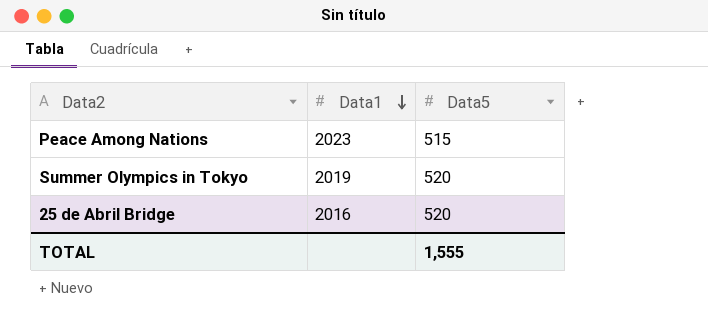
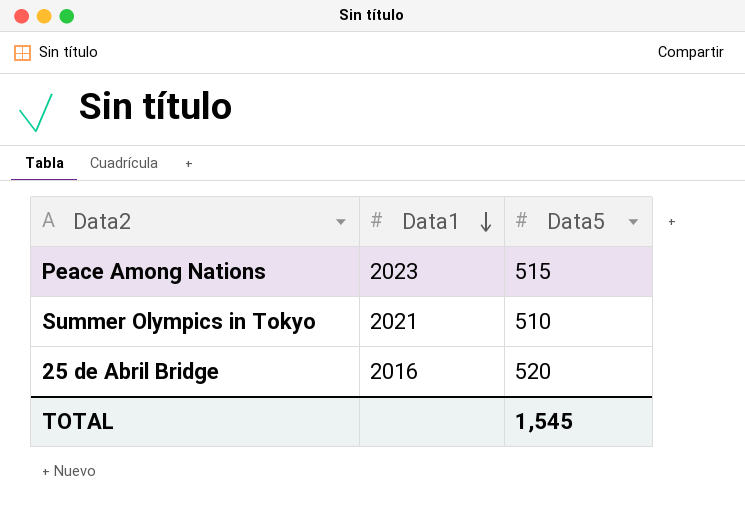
Summer Olympics in Tokyo | Data1: 2019 -> 2021
Summer Olympics in Tokyo | Data5: 520 -> 510
TOTAL | Data5: 1,555 -> 1,545

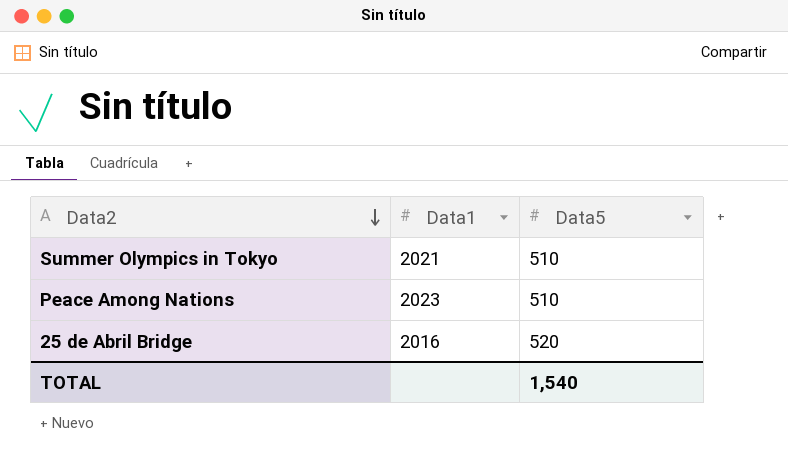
row order: Data1 descending -> Data2 descending
Peace Among Nations | Data5: 515 -> 510
TOTAL | Data5: 1,545 -> 1,540

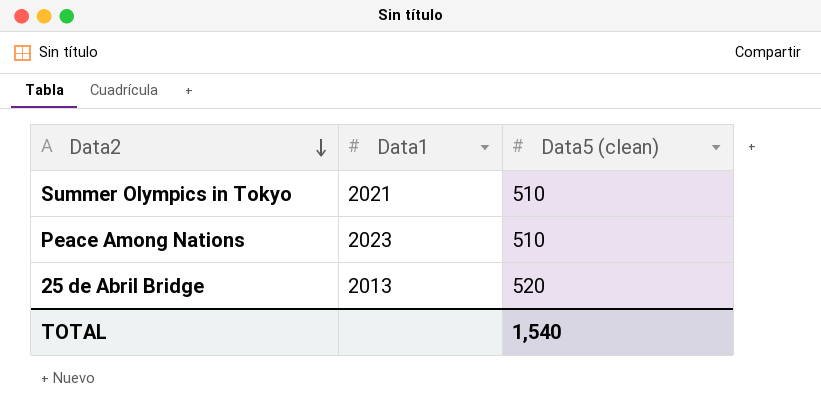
column name: Data5 -> Data5 (clean)
25 de Abril Bridge | Data1: 2016 -> 2013

